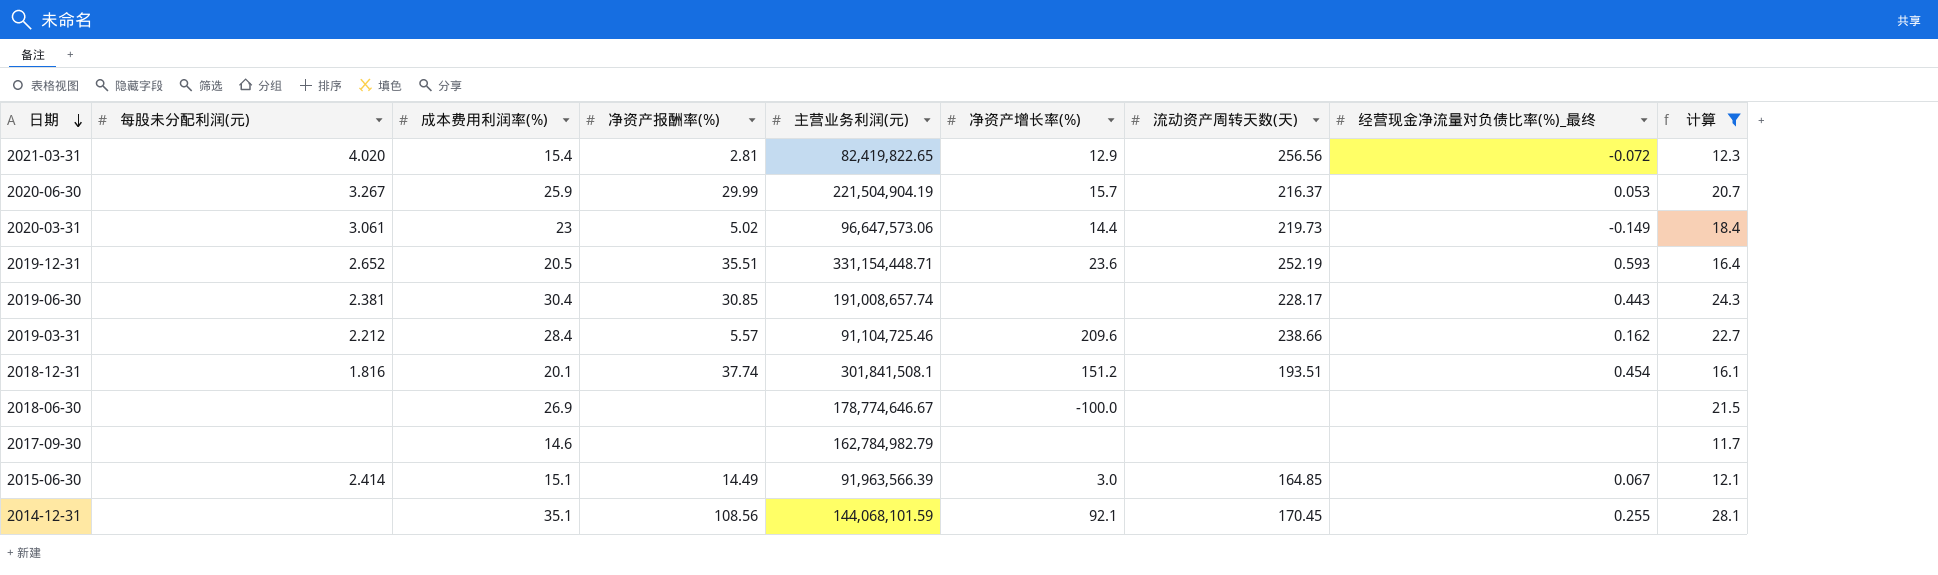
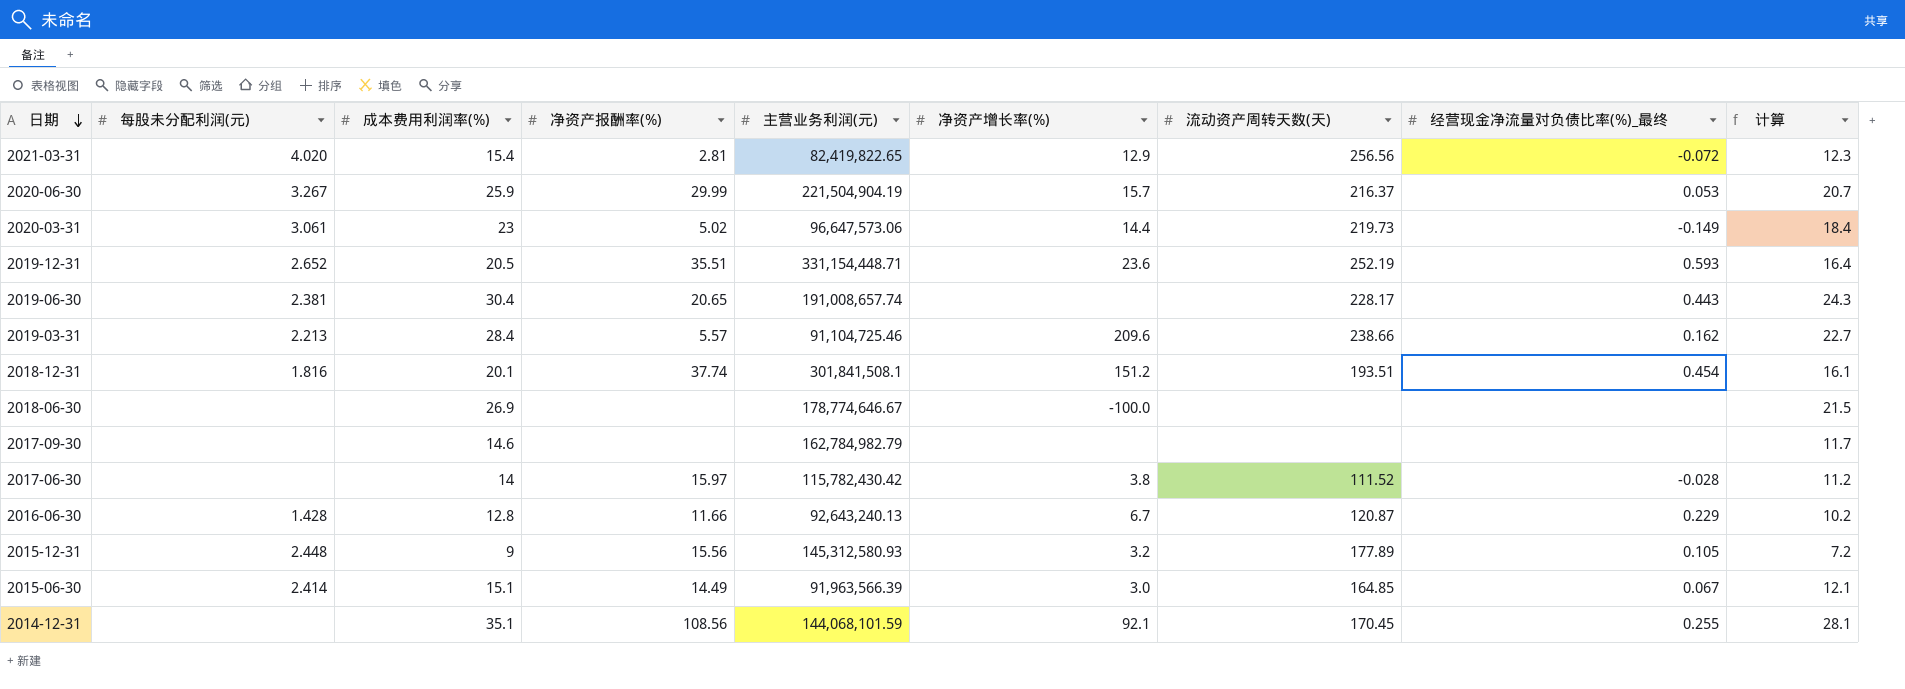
filter: 计算 >= 11.7 -> none
2019-06-30 | 净资产报酬率(%): 30.85 -> 20.65
2019-03-31 | 每股未分配利润(元): 2.212 -> 2.213

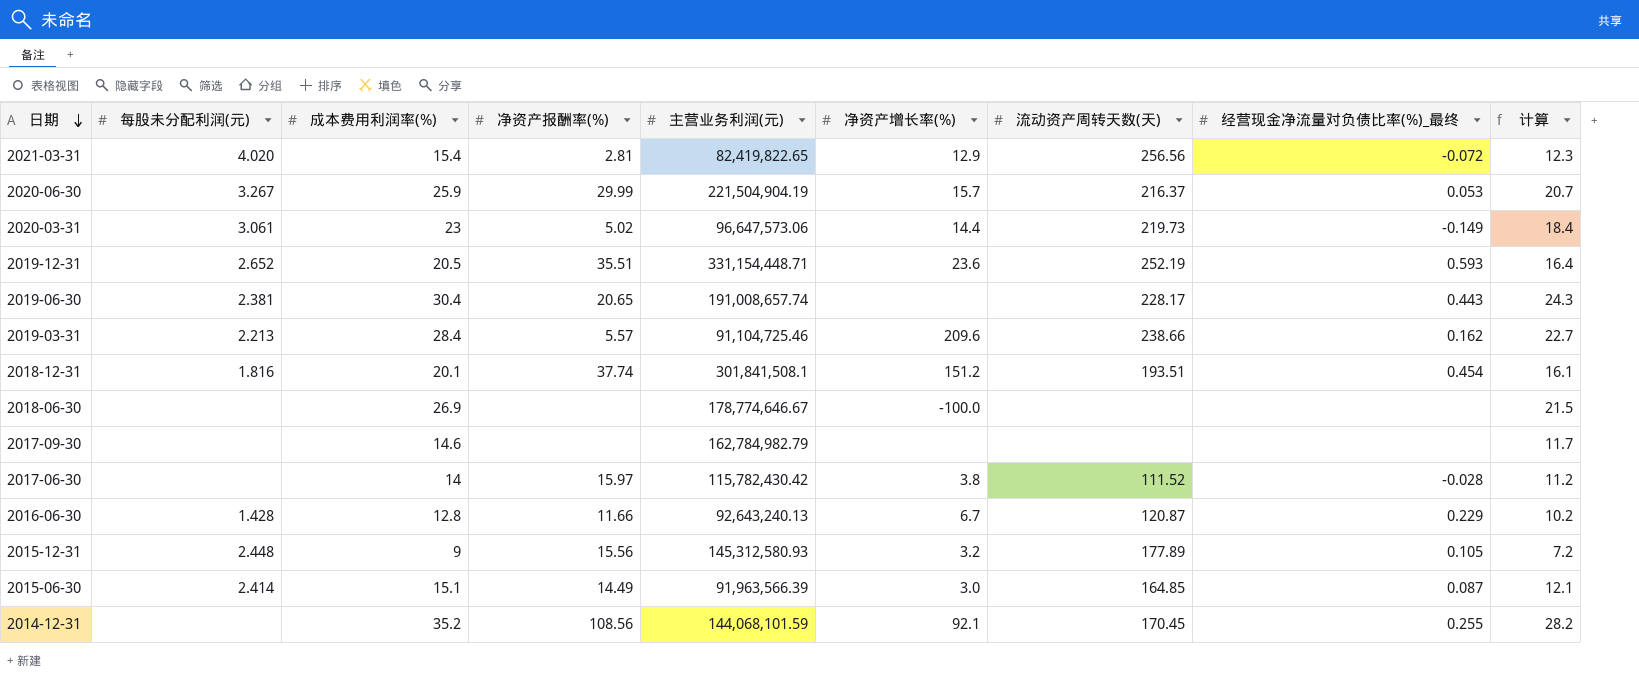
2015-06-30 | 经营现金净流量对负债比率(%)_最终: 0.067 -> 0.087
2014-12-31 | 成本费用利润率(%): 35.1 -> 35.2
2014-12-31 | 计算: 28.1 -> 28.2

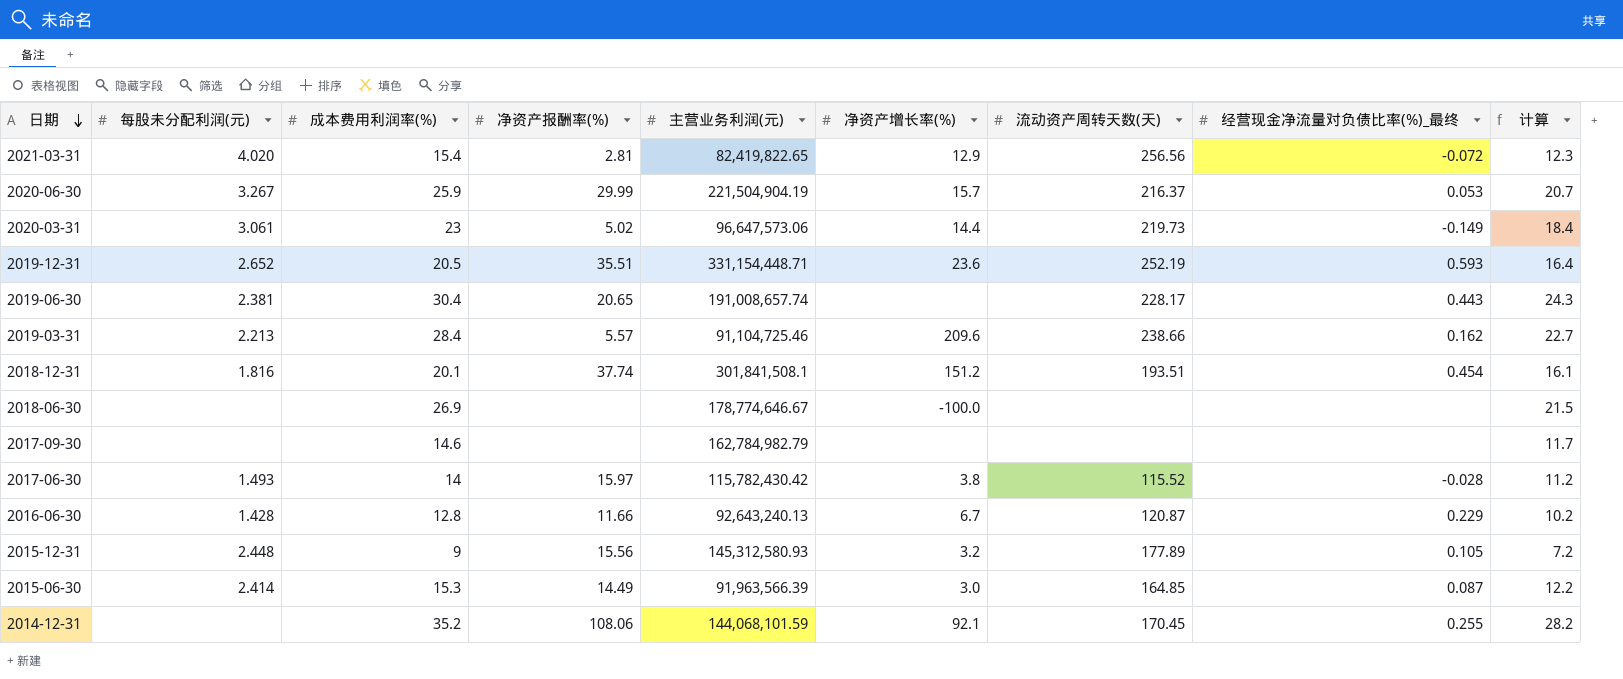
2017-06-30 | 每股未分配利润(元): none -> 1.493
2017-06-30 | 流动资产周转天数(天): 111.52 -> 115.52
2015-06-30 | 成本费用利润率(%): 15.1 -> 15.3
2015-06-30 | 计算: 12.1 -> 12.2
2014-12-31 | 净资产报酬率(%): 108.56 -> 108.06

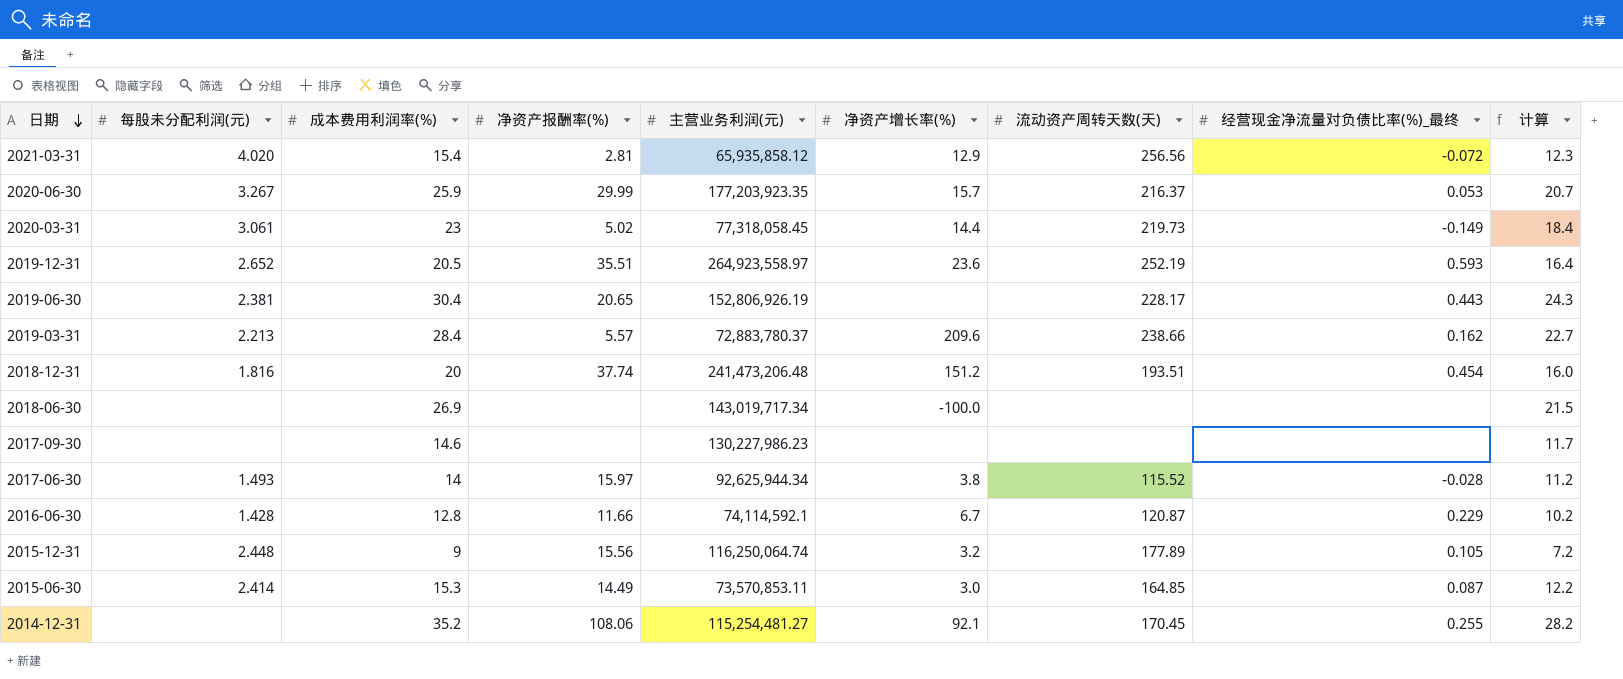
2021-03-31 | 主营业务利润(元): 82,419,822.65 -> 65,935,858.12
2020-06-30 | 主营业务利润(元): 221,504,904.19 -> 177,203,923.35
2020-03-31 | 主营业务利润(元): 96,647,573.06 -> 77,318,058.45
2019-12-31 | 主营业务利润(元): 331,154,448.71 -> 264,923,558.97
2019-06-30 | 主营业务利润(元): 191,008,657.74 -> 152,806,926.19
2019-03-31 | 主营业务利润(元): 91,104,725.46 -> 72,883,780.37
2018-12-31 | 成本费用利润率(%): 20.1 -> 20
2018-12-31 | 主营业务利润(元): 301,841,508.1 -> 241,473,206.48
2018-12-31 | 计算: 16.1 -> 16.0
2018-06-30 | 主营业务利润(元): 178,774,646.67 -> 143,019,717.34
2017-09-30 | 主营业务利润(元): 162,784,982.79 -> 130,227,986.23
2017-06-30 | 主营业务利润(元): 115,782,430.42 -> 92,625,944.34
2016-06-30 | 主营业务利润(元): 92,643,240.13 -> 74,114,592.1
2015-12-31 | 主营业务利润(元): 145,312,580.93 -> 116,250,064.74
2015-06-30 | 主营业务利润(元): 91,963,566.39 -> 73,570,853.11
2014-12-31 | 主营业务利润(元): 144,068,101.59 -> 115,254,481.27

